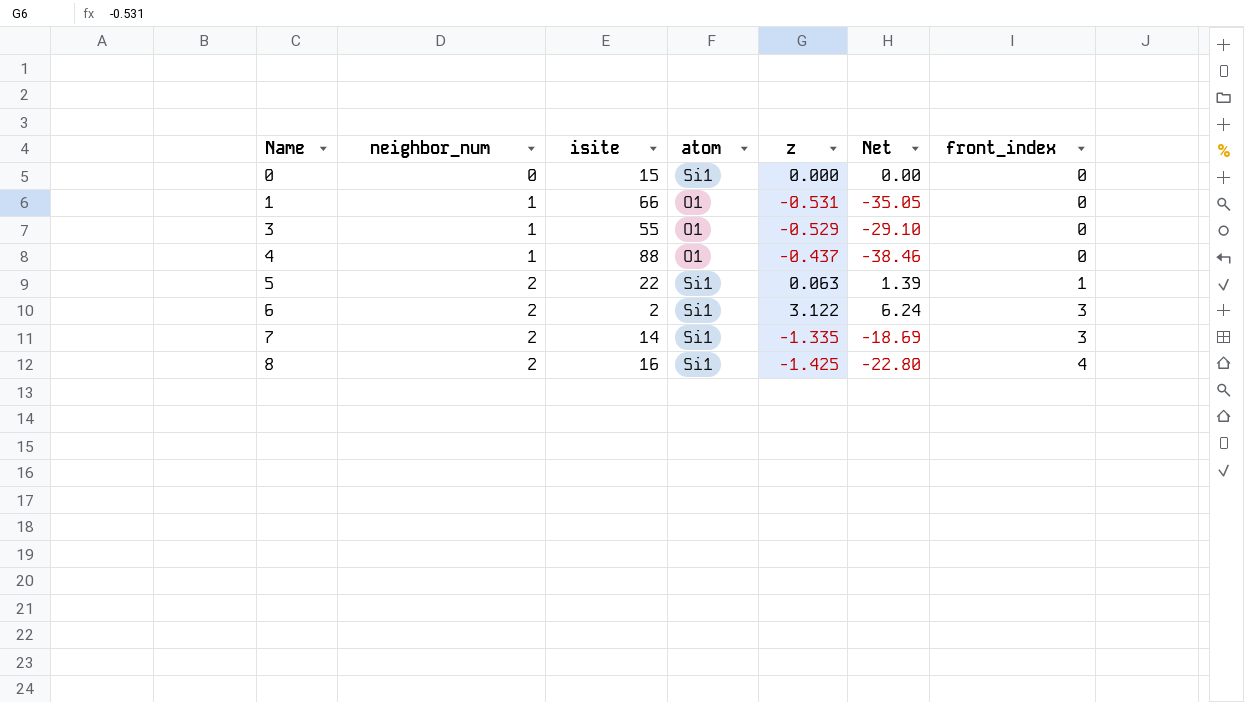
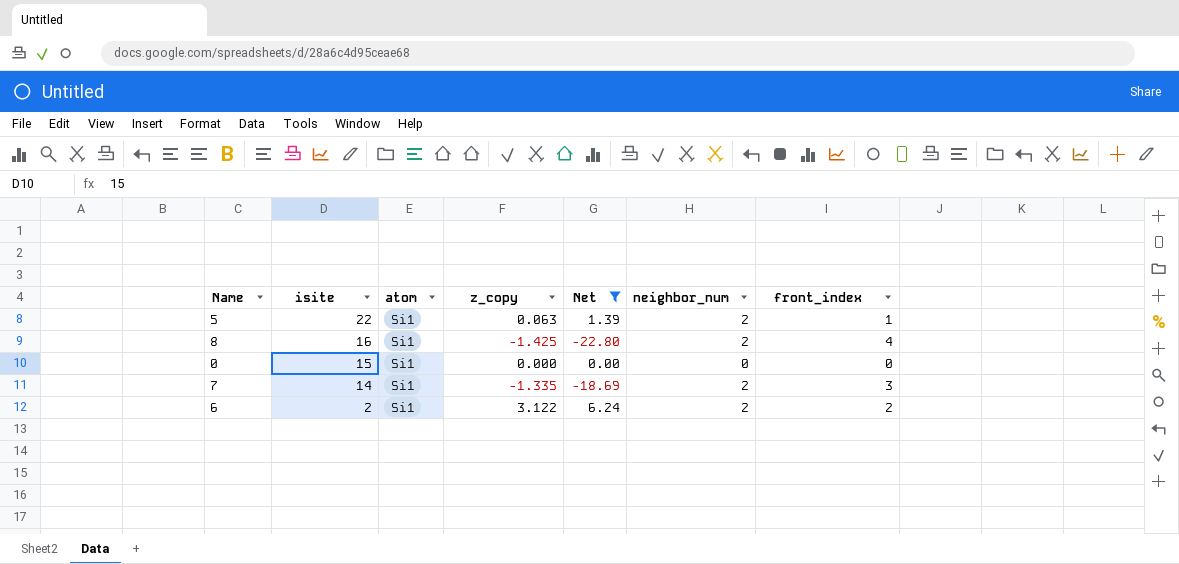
filter: none -> Net >= -22.80
row order: Name ascending -> isite descending
column name: z -> z_copy
column neighbor_num | position: 2 -> 6
6 | front_index: 3 -> 2

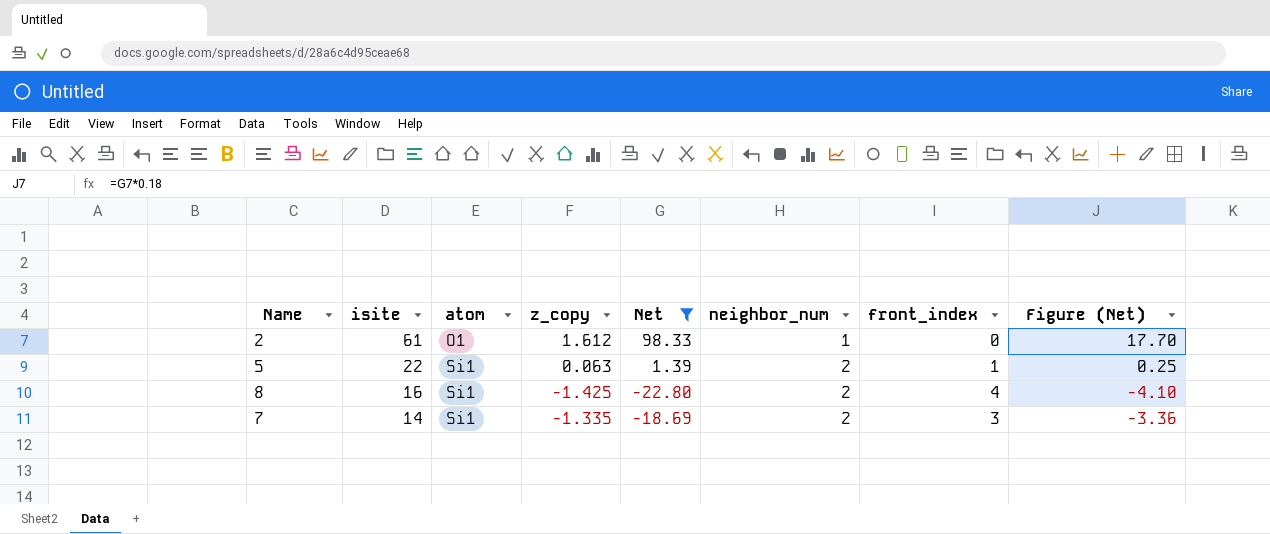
column Figure (Net) | formula: none -> [Net] * 0.18
row 0: 15 | Si1 | 0.000 | 0.00 | 0 | 0 -> none
row 6: 2 | Si1 | 3.122 | 6.24 | 2 | 2 -> none
row 2: none -> 61 | O1 | 1.612 | 98.33 | 1 | 0 | 17.70

